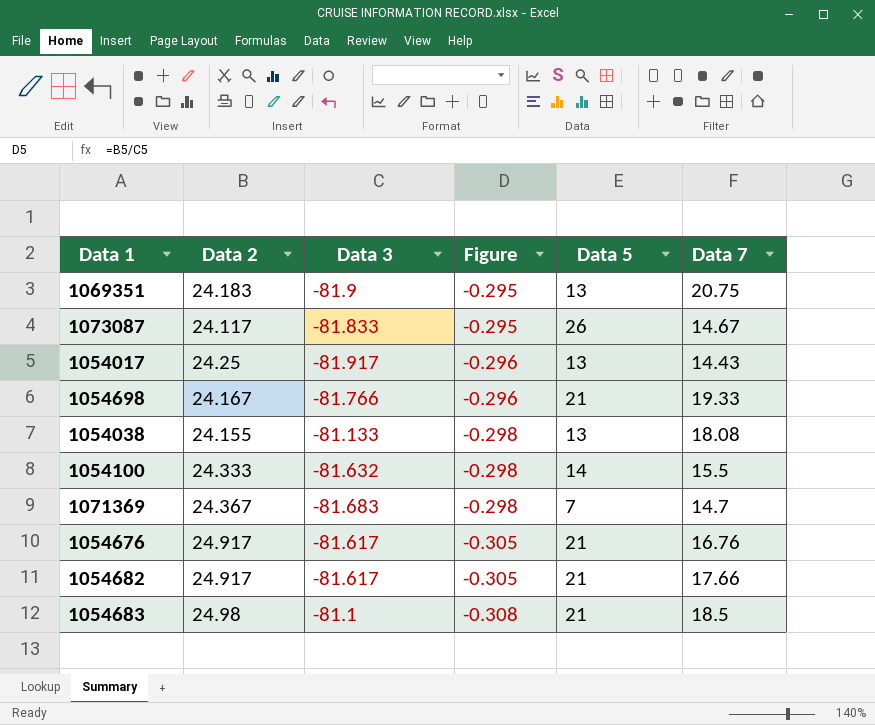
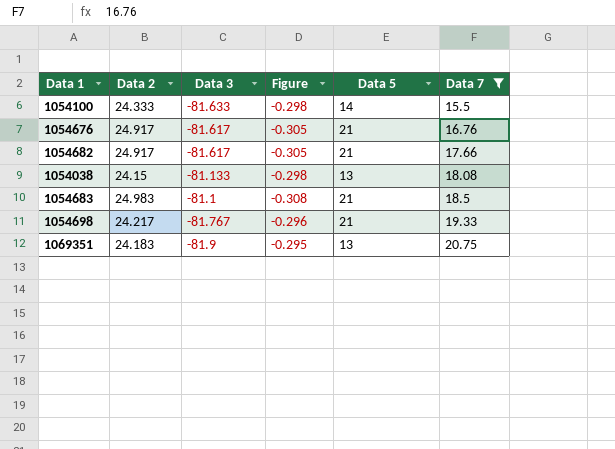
filter: none -> Data 7 >= 15.5
row order: Figure descending -> Data 7 ascending
1054100 | Data 3: -81.632 -> -81.633
1054038 | Data 2: 24.155 -> 24.15
1054683 | Data 2: 24.98 -> 24.983
1054698 | Data 2: 24.167 -> 24.217
1054698 | Data 3: -81.766 -> -81.767

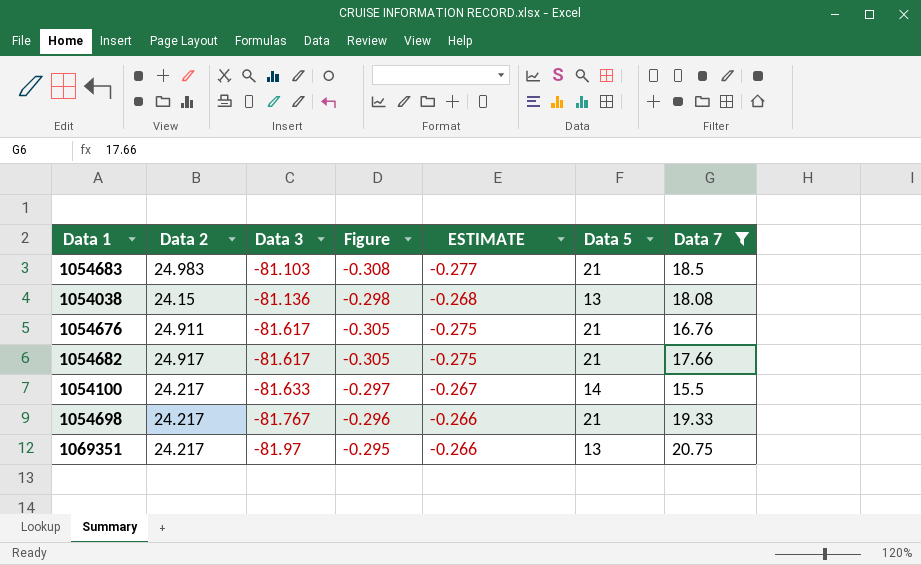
row order: Data 7 ascending -> Data 3 descending
column ESTIMATE | formula: none -> [Figure] * 0.9
1054683 | Data 3: -81.1 -> -81.103
1054038 | Data 3: -81.133 -> -81.136
1054676 | Data 2: 24.917 -> 24.911
1054100 | Data 2: 24.333 -> 24.217
1054100 | Figure: -0.298 -> -0.297
1069351 | Data 2: 24.183 -> 24.217
1069351 | Data 3: -81.9 -> -81.97

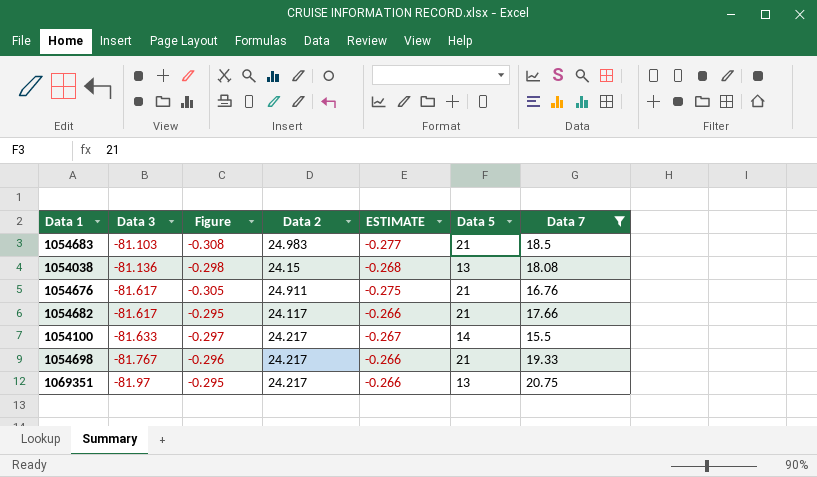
column Data 2 | position: 2 -> 4
1054682 | Figure: -0.305 -> -0.295
1054682 | Data 2: 24.917 -> 24.117
1054682 | ESTIMATE: -0.275 -> -0.266

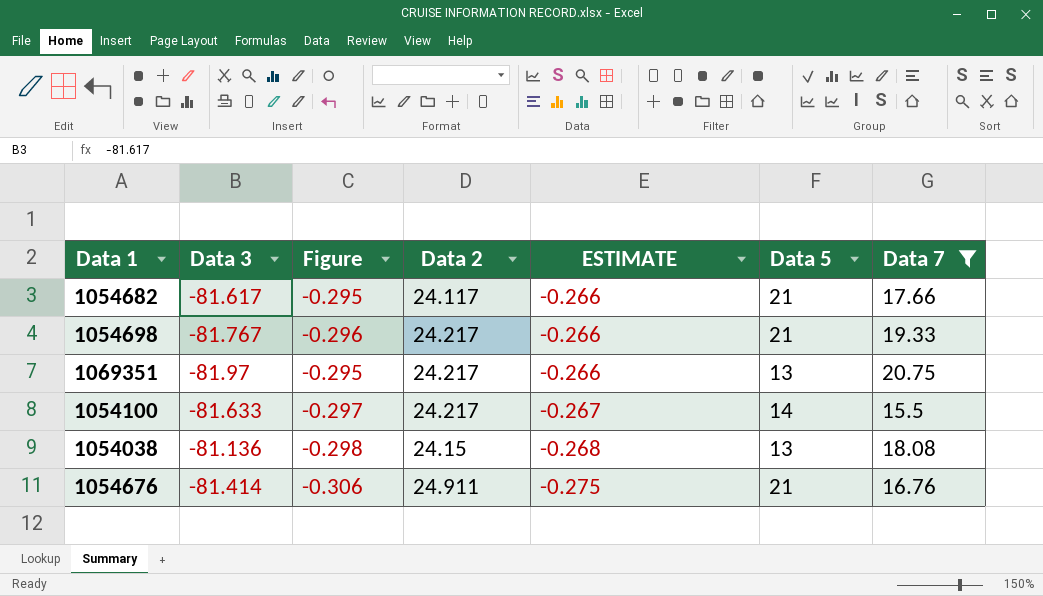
row order: Data 3 descending -> ESTIMATE descending
row 1054683: -81.103 | -0.308 | 24.983 | -0.277 | 21 | 18.5 -> none
1054676 | Data 3: -81.617 -> -81.414
1054676 | Figure: -0.305 -> -0.306

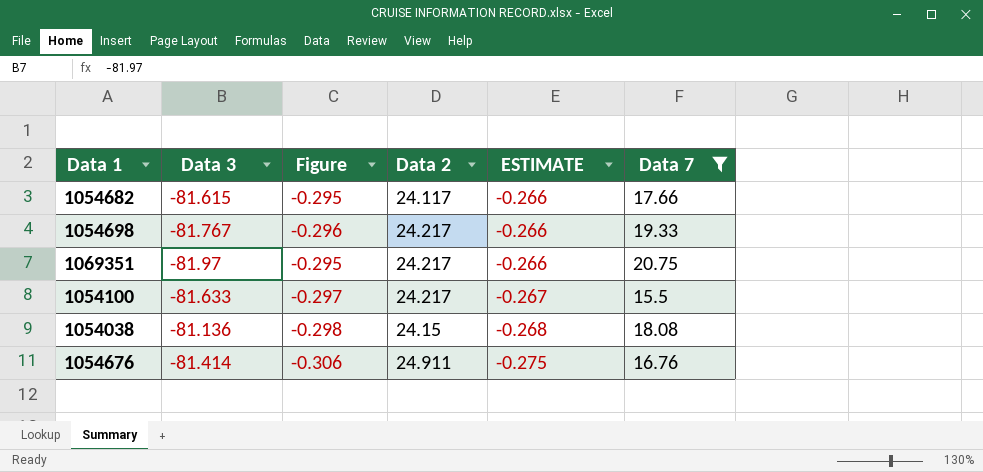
column Data 5 | position: 6 -> none
1054682 | Data 3: -81.617 -> -81.615

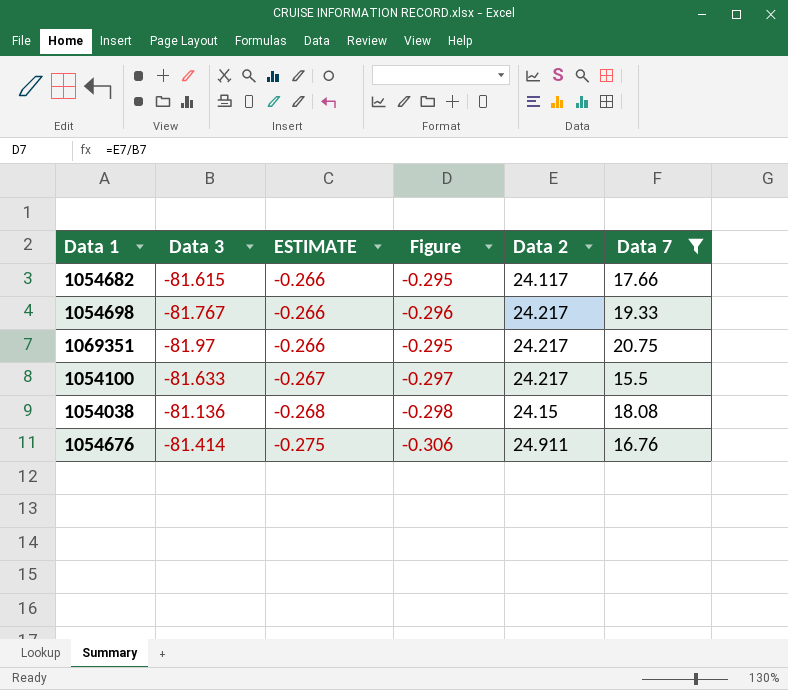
column ESTIMATE | position: 5 -> 3

